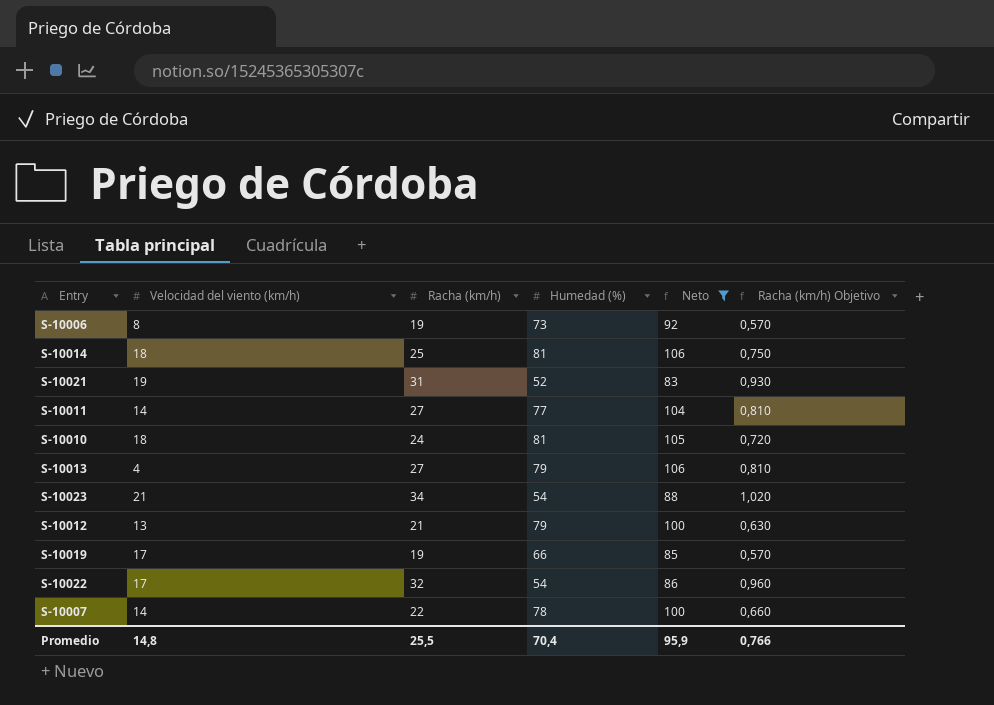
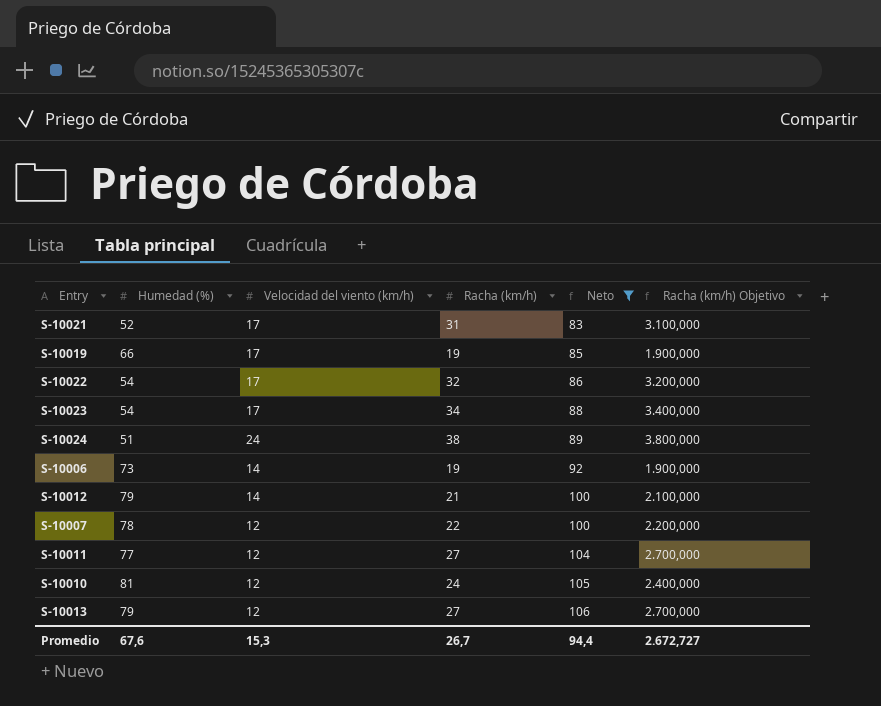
row order: none -> Neto ascending
column Humedad (%) | position: 4 -> 2
column Racha (km/h) Objetivo | formula: [Racha (km/h)] * 0,03 -> [Racha (km/h)] * 100
row S-10014: 18 | 25 | 81 | 106 | 0,750 -> none
S-10021 | Velocidad del viento (km/h): 19 -> 17
S-10023 | Velocidad del viento (km/h): 21 -> 17
row S-10024: none -> 51 | 24 | 38 | 89 | 3.800,000
S-10006 | Velocidad del viento (km/h): 8 -> 14
S-10012 | Velocidad del viento (km/h): 13 -> 14
S-10007 | Velocidad del viento (km/h): 14 -> 12
S-10011 | Velocidad del viento (km/h): 14 -> 12
S-10010 | Velocidad del viento (km/h): 18 -> 12
S-10013 | Velocidad del viento (km/h): 4 -> 12
Promedio | Humedad (%): 70,4 -> 67,6
Promedio | Velocidad del viento (km/h): 14,8 -> 15,3
Promedio | Racha (km/h): 25,5 -> 26,7
Promedio | Neto: 95,9 -> 94,4
Promedio | Racha (km/h) Objetivo: 0,766 -> 2.672,727

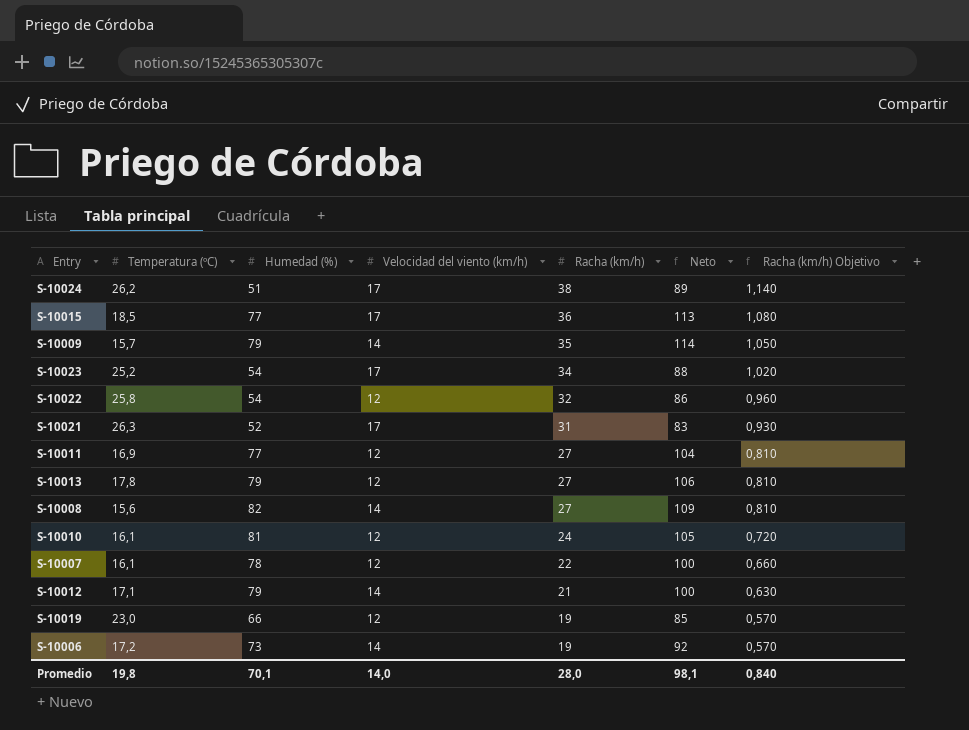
filter: Neto <= 106 -> none
row order: Neto ascending -> Racha (km/h) descending
column Temperatura (ºC) | position: none -> 2
column Racha (km/h) Objetivo | formula: [Racha (km/h)] * 100 -> [Racha (km/h)] * 0,03
S-10024 | Velocidad del viento (km/h): 24 -> 17
S-10022 | Velocidad del viento (km/h): 17 -> 12
S-10019 | Velocidad del viento (km/h): 17 -> 12
Promedio | Humedad (%): 67,6 -> 70,1
Promedio | Velocidad del viento (km/h): 15,3 -> 14,0
Promedio | Racha (km/h): 26,7 -> 28,0
Promedio | Neto: 94,4 -> 98,1
Promedio | Racha (km/h) Objetivo: 2.672,727 -> 0,840

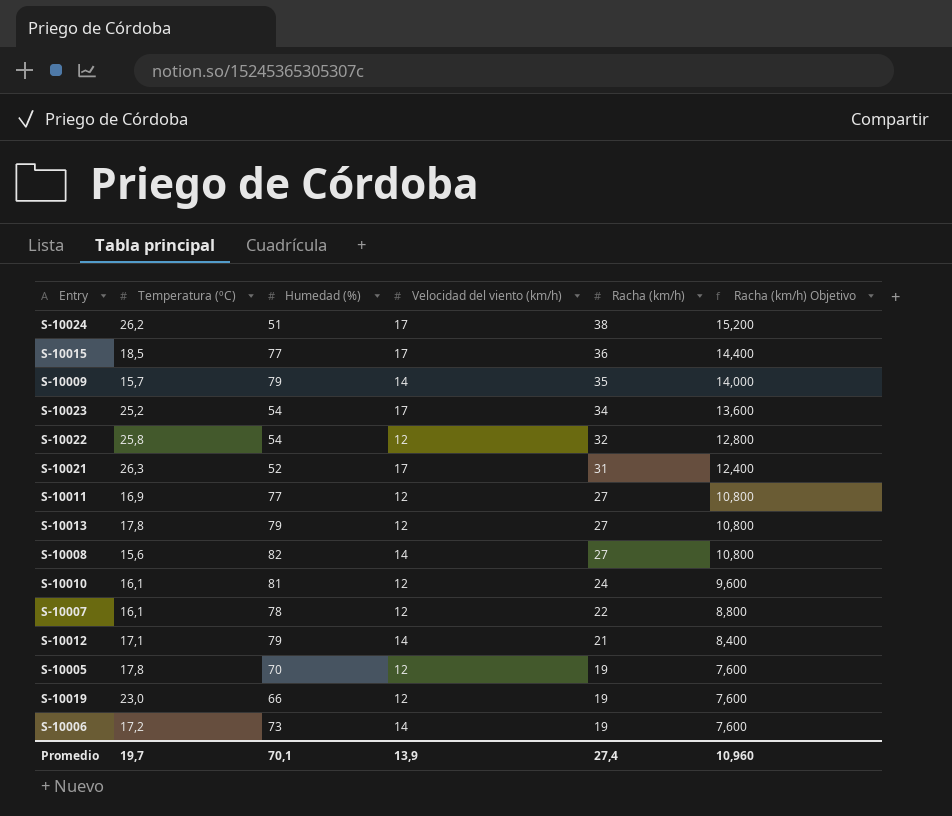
column Neto | formula: [Humedad (%)] + [Racha (km/h)] -> none
column Racha (km/h) Objetivo | formula: [Racha (km/h)] * 0,03 -> [Racha (km/h)] * 0,4
row S-10005: none -> 17,8 | 70 | 12 | 19 | 7,600
Promedio | Temperatura (ºC): 19,8 -> 19,7
Promedio | Velocidad del viento (km/h): 14,0 -> 13,9
Promedio | Racha (km/h): 28,0 -> 27,4
Promedio | Racha (km/h) Objetivo: 0,840 -> 10,960

